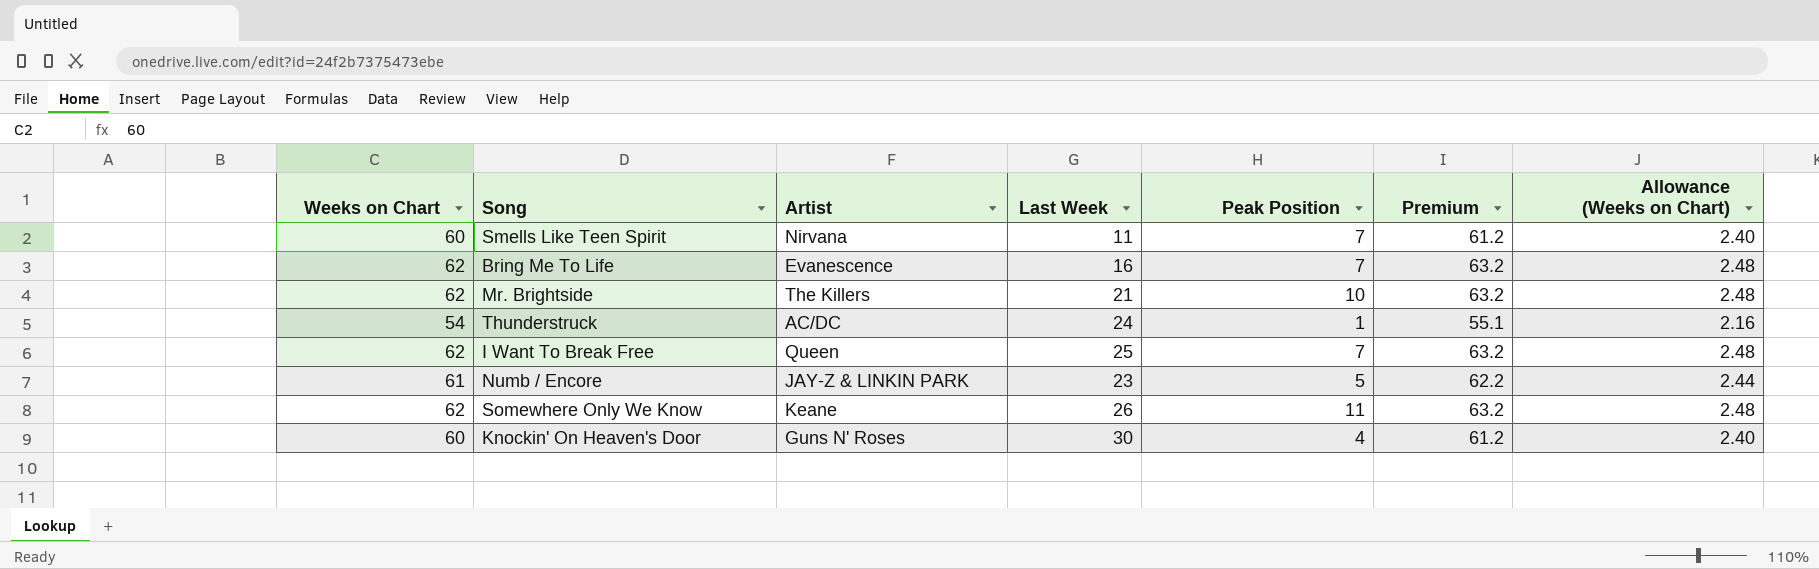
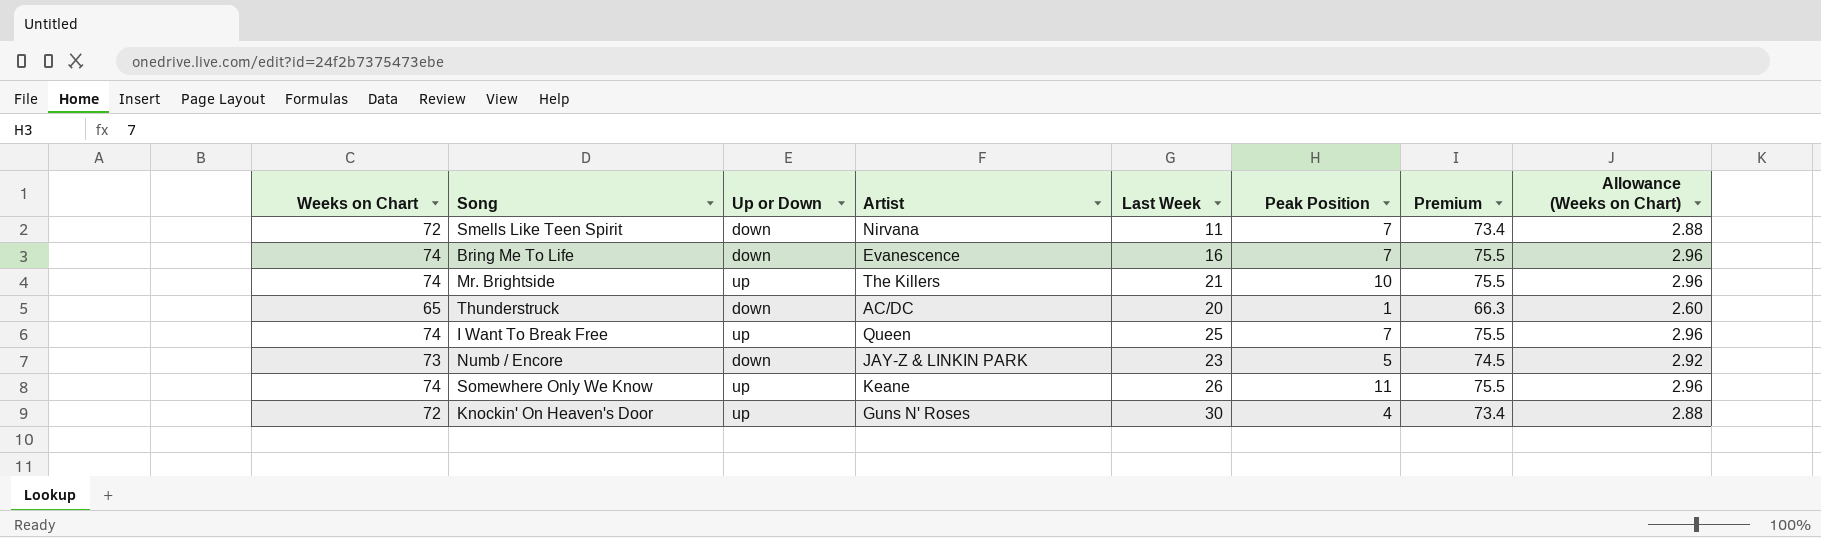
column Up or Down | position: none -> 3
Smells Like Teen Spirit | Weeks on Chart: 60 -> 72
Smells Like Teen Spirit | Premium: 61.2 -> 73.4
Smells Like Teen Spirit | Allowance (Weeks on Chart): 2.40 -> 2.88
Bring Me To Life | Weeks on Chart: 62 -> 74
Bring Me To Life | Premium: 63.2 -> 75.5
Bring Me To Life | Allowance (Weeks on Chart): 2.48 -> 2.96
Mr. Brightside | Weeks on Chart: 62 -> 74
Mr. Brightside | Premium: 63.2 -> 75.5
Mr. Brightside | Allowance (Weeks on Chart): 2.48 -> 2.96
Thunderstruck | Weeks on Chart: 54 -> 65
Thunderstruck | Last Week: 24 -> 20
Thunderstruck | Premium: 55.1 -> 66.3
Thunderstruck | Allowance (Weeks on Chart): 2.16 -> 2.60
I Want To Break Free | Weeks on Chart: 62 -> 74
I Want To Break Free | Premium: 63.2 -> 75.5
I Want To Break Free | Allowance (Weeks on Chart): 2.48 -> 2.96
Numb / Encore | Weeks on Chart: 61 -> 73
Numb / Encore | Premium: 62.2 -> 74.5
Numb / Encore | Allowance (Weeks on Chart): 2.44 -> 2.92
Somewhere Only We Know | Weeks on Chart: 62 -> 74
Somewhere Only We Know | Premium: 63.2 -> 75.5
Somewhere Only We Know | Allowance (Weeks on Chart): 2.48 -> 2.96
Knockin' On Heaven's Door | Weeks on Chart: 60 -> 72
Knockin' On Heaven's Door | Premium: 61.2 -> 73.4
Knockin' On Heaven's Door | Allowance (Weeks on Chart): 2.40 -> 2.88

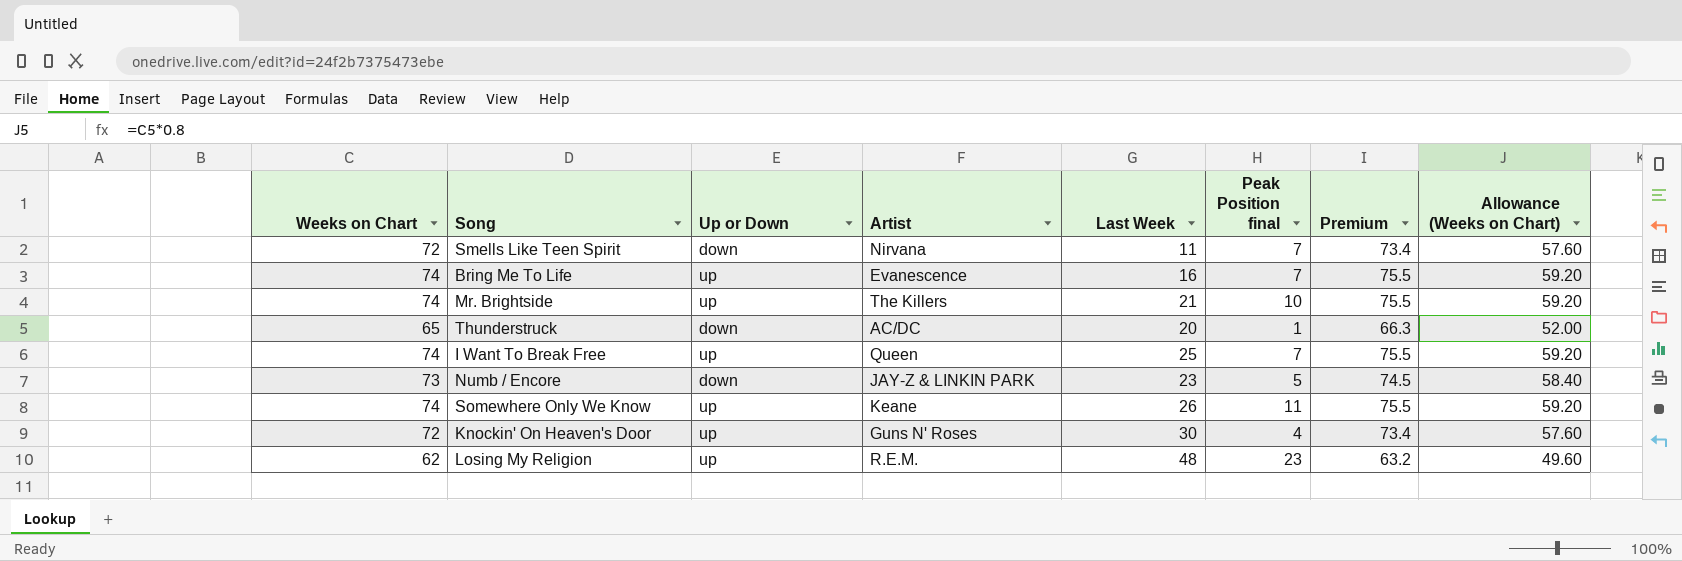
column name: Peak Position -> Peak Position final
column Allowance (Weeks on Chart) | formula: [Weeks on Chart] * 0.04 -> [Weeks on Chart] * 0.8
Bring Me To Life | Up or Down: down -> up
row Losing My Religion: none -> 62 | up | R.E.M. | 48 | 23 | 63.2 | 49.60

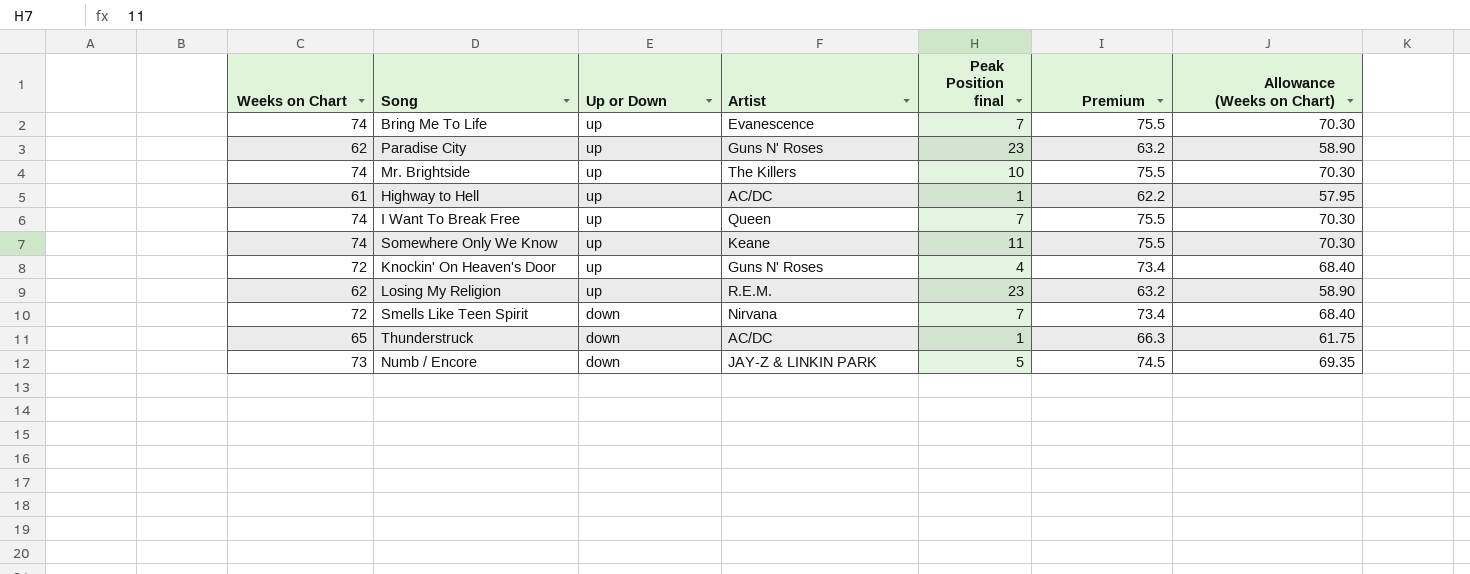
row order: none -> Up or Down descending
column Last Week | position: 5 -> none
column Allowance (Weeks on Chart) | formula: [Weeks on Chart] * 0.8 -> [Weeks on Chart] * 0.95
row Paradise City: none -> 62 | up | Guns N' Roses | 23 | 63.2 | 58.90
row Highway to Hell: none -> 61 | up | AC/DC | 1 | 62.2 | 57.95

